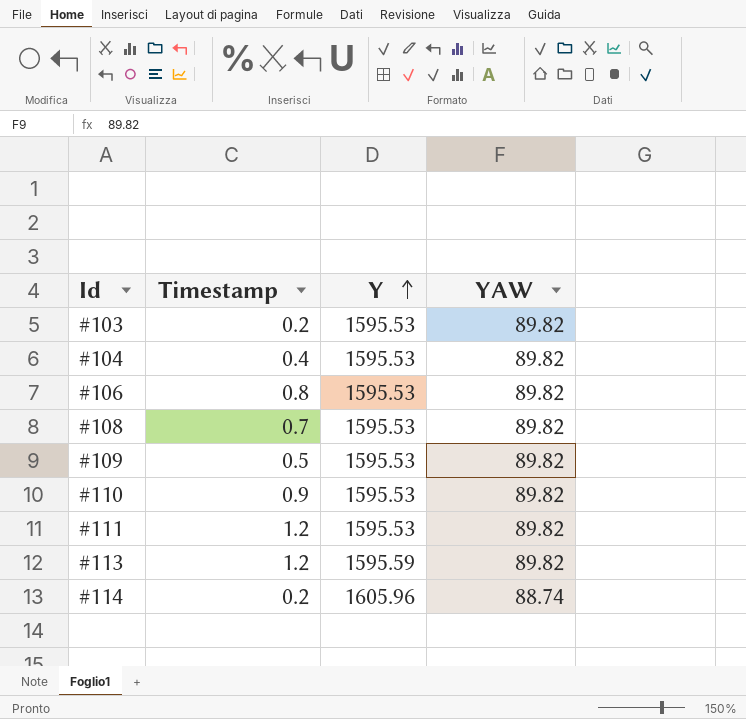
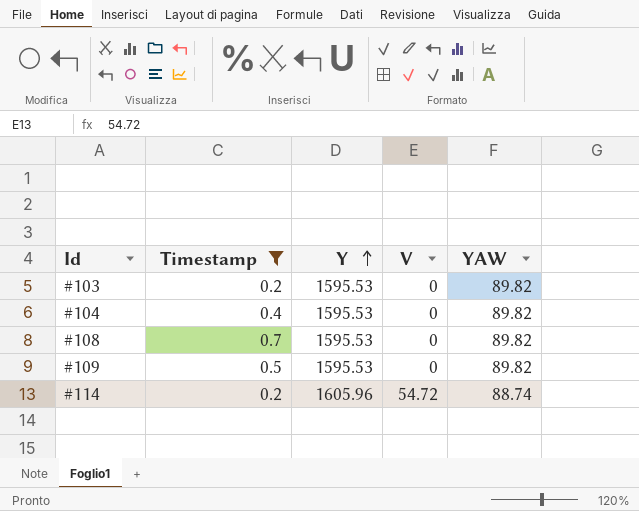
filter: none -> Timestamp <= 0.7
column V | position: none -> 4

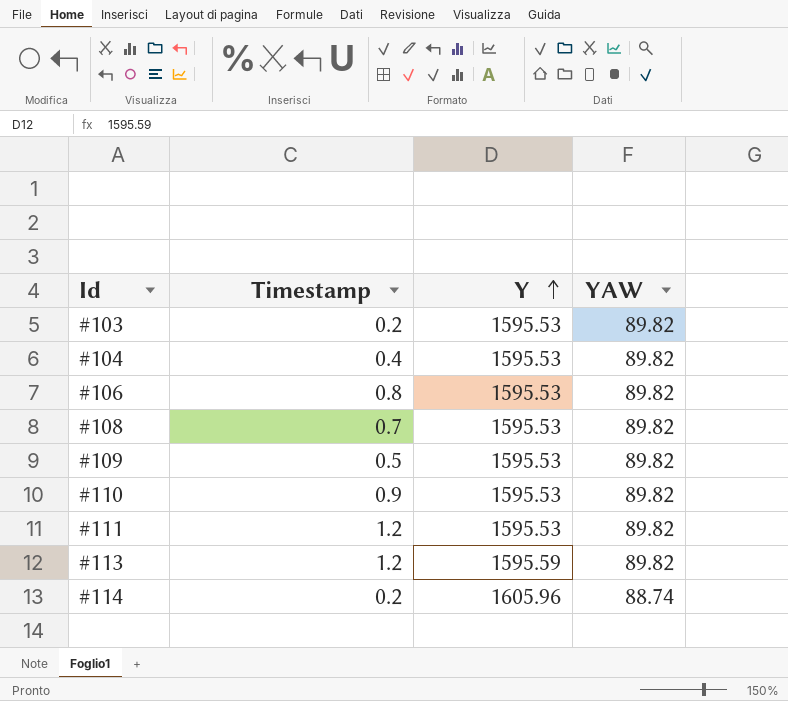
filter: Timestamp <= 0.7 -> none
column V | position: 4 -> none

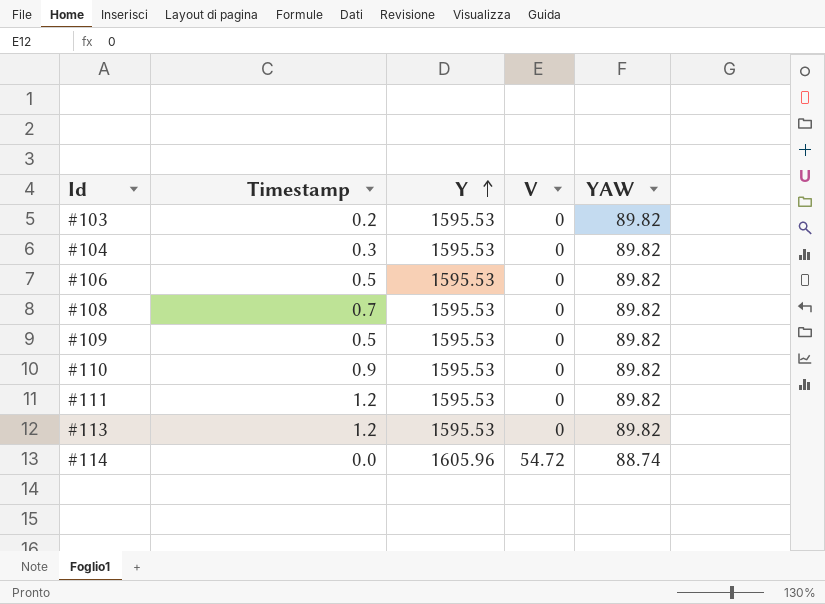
column V | position: none -> 4
#104 | Timestamp: 0.4 -> 0.3
#106 | Timestamp: 0.8 -> 0.5
#113 | Y: 1595.59 -> 1595.53
#114 | Timestamp: 0.2 -> 0.0

